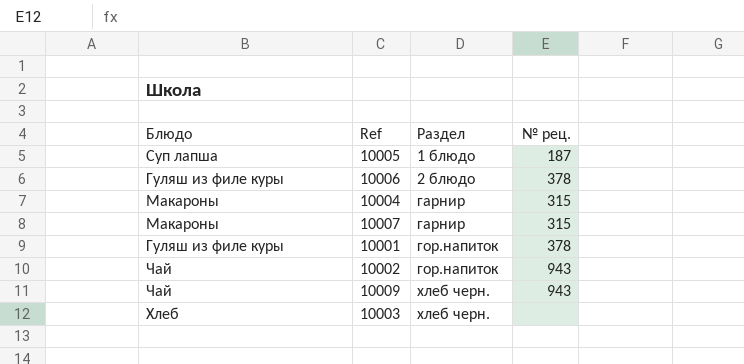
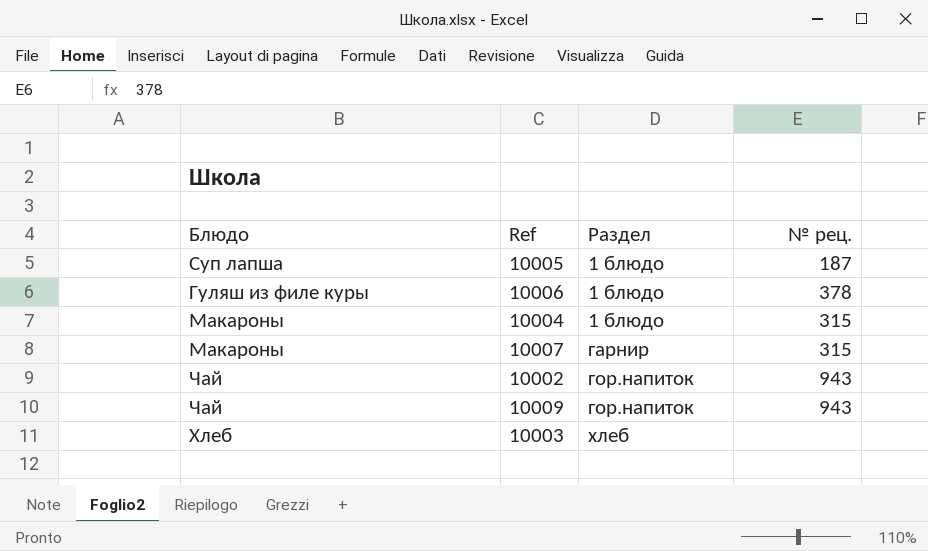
row 10001: Гуляш из филе куры | гор.напиток | 378 -> none
10006 | Раздел: 2 блюдо -> 1 блюдо
10004 | Раздел: гарнир -> 1 блюдо
10009 | Раздел: хлеб черн. -> гор.напиток
10003 | Раздел: хлеб черн. -> хлеб

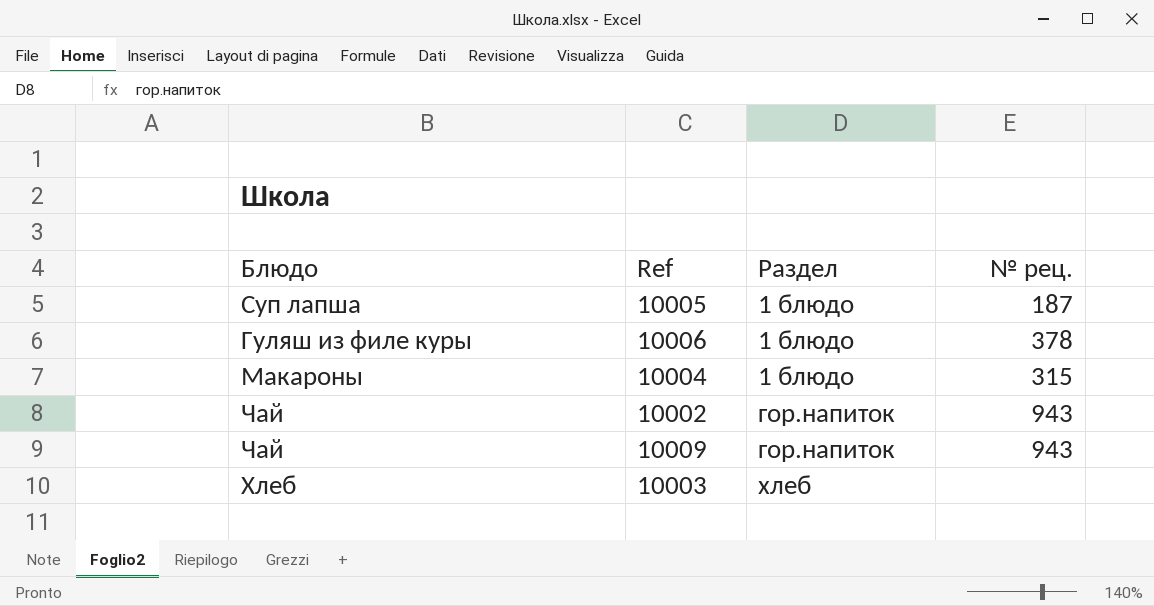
row 10007: Макароны | гарнир | 315 -> none

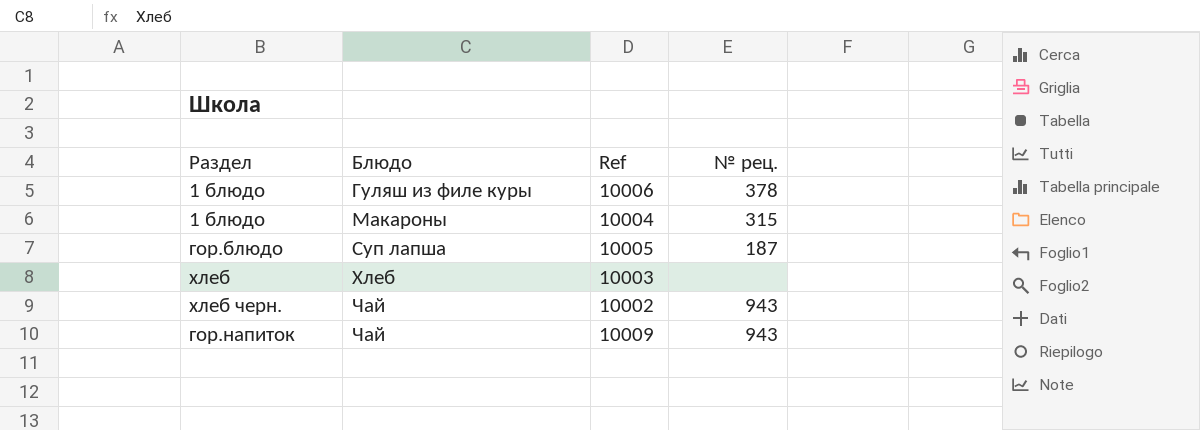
row order: Раздел ascending -> Блюдо ascending
column Раздел | position: 3 -> 1
10005 | Раздел: 1 блюдо -> гор.блюдо
10002 | Раздел: гор.напиток -> хлеб черн.

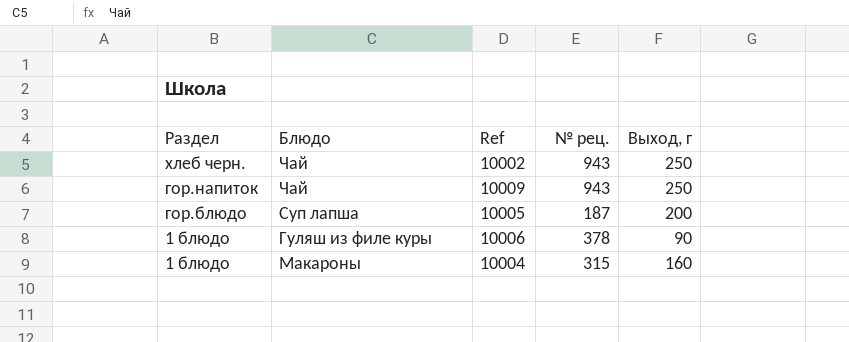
row order: Блюдо ascending -> Раздел descending
column Выход, г | position: none -> 5
row 10003: хлеб | Хлеб | none -> none

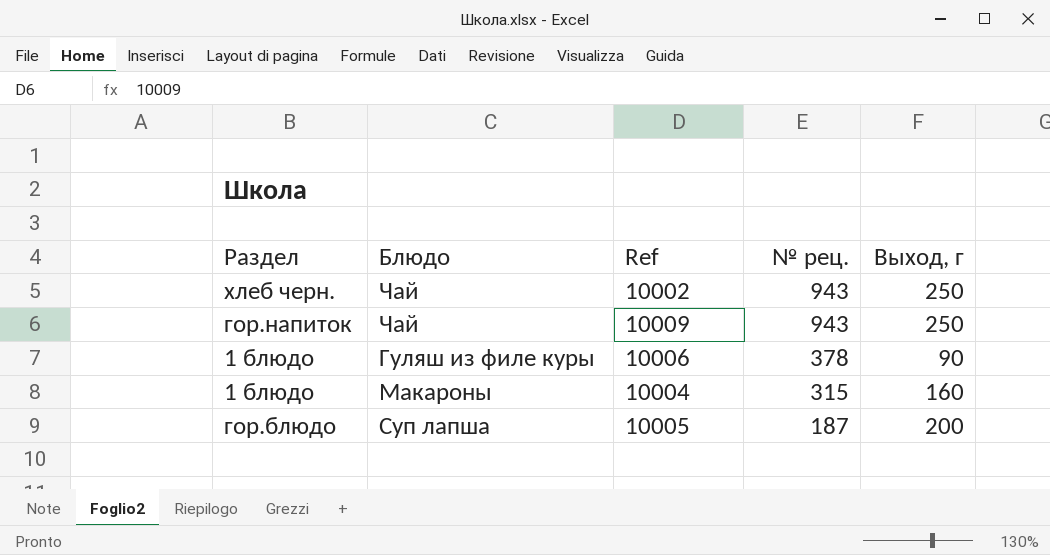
row order: Раздел descending -> № рец. descending

